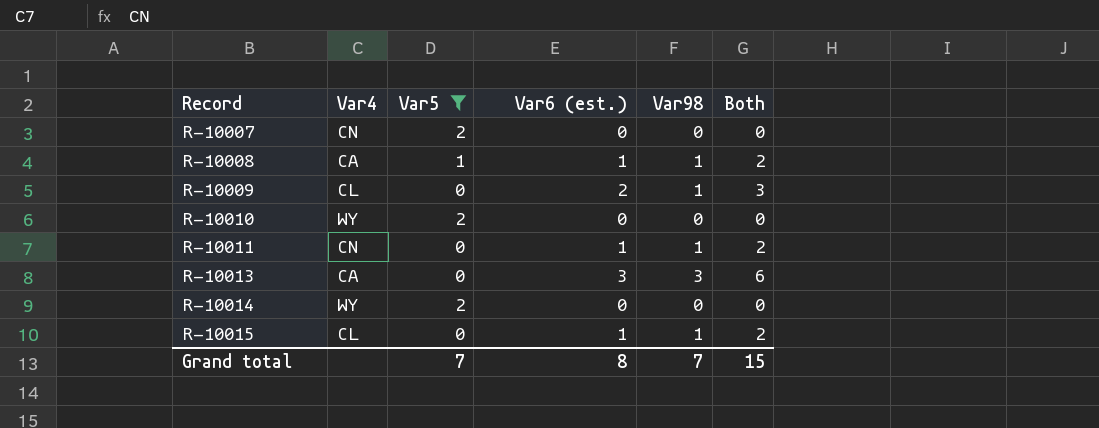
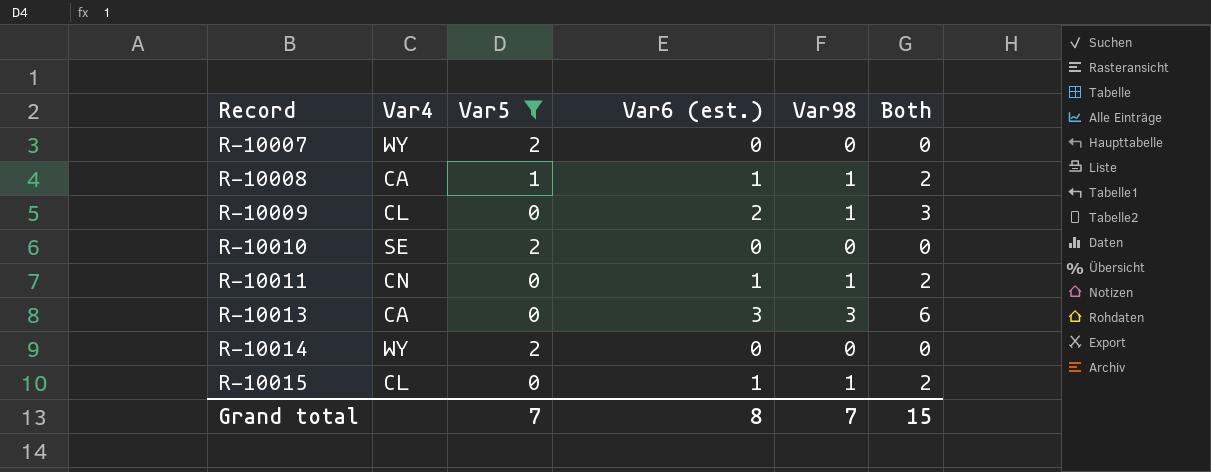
R-10007 | Var4: CN -> WY
R-10010 | Var4: WY -> SE

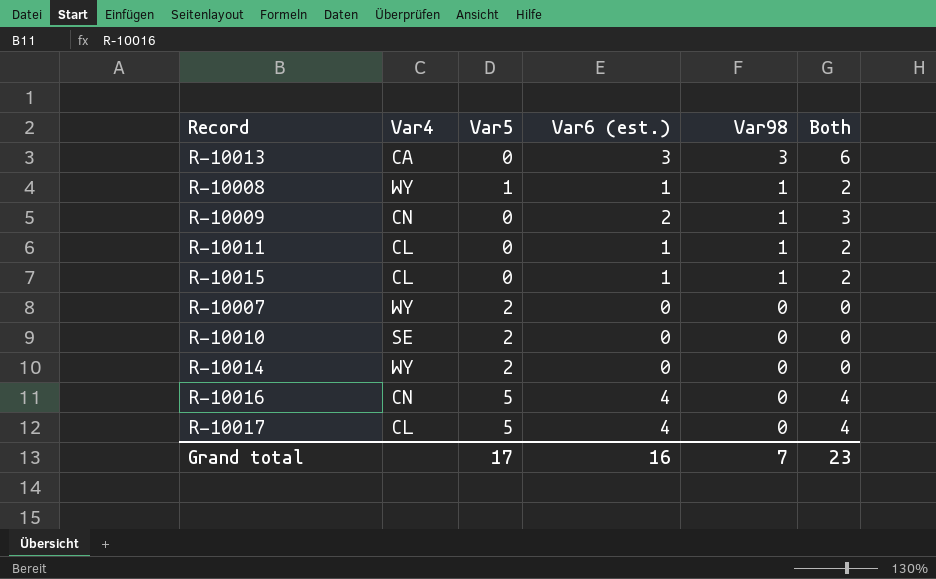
filter: Var5 != 5 -> none
row order: Record ascending -> Var98 descending
R-10008 | Var4: CA -> WY
R-10009 | Var4: CL -> CN
R-10011 | Var4: CN -> CL
Grand total | Var5: 7 -> 17
Grand total | Var6 (est.): 8 -> 16
Grand total | Both: 15 -> 23

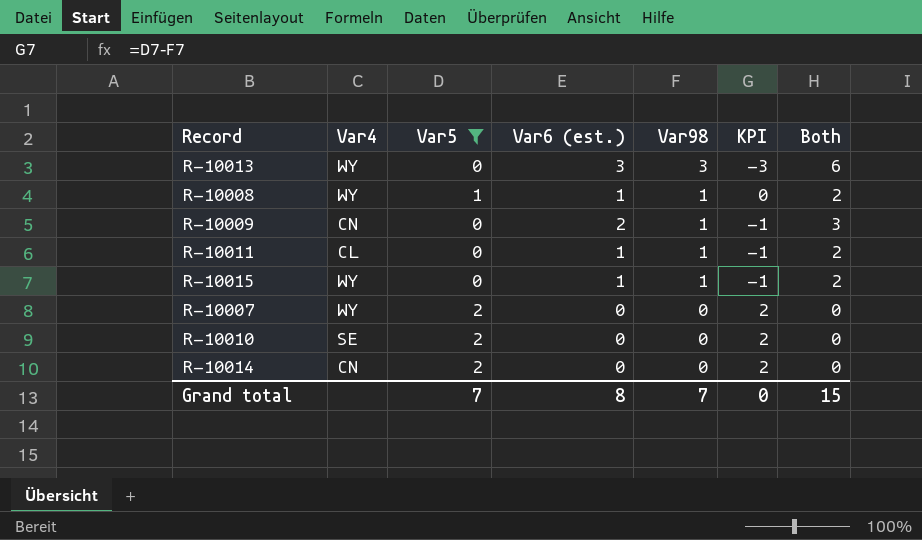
filter: none -> Var5 != 5
column KPI | formula: none -> [Var5] - [Var98]
R-10013 | Var4: CA -> WY
R-10015 | Var4: CL -> WY
R-10014 | Var4: WY -> CN
Grand total | Var5: 17 -> 7
Grand total | Var6 (est.): 16 -> 8
Grand total | Both: 23 -> 15

